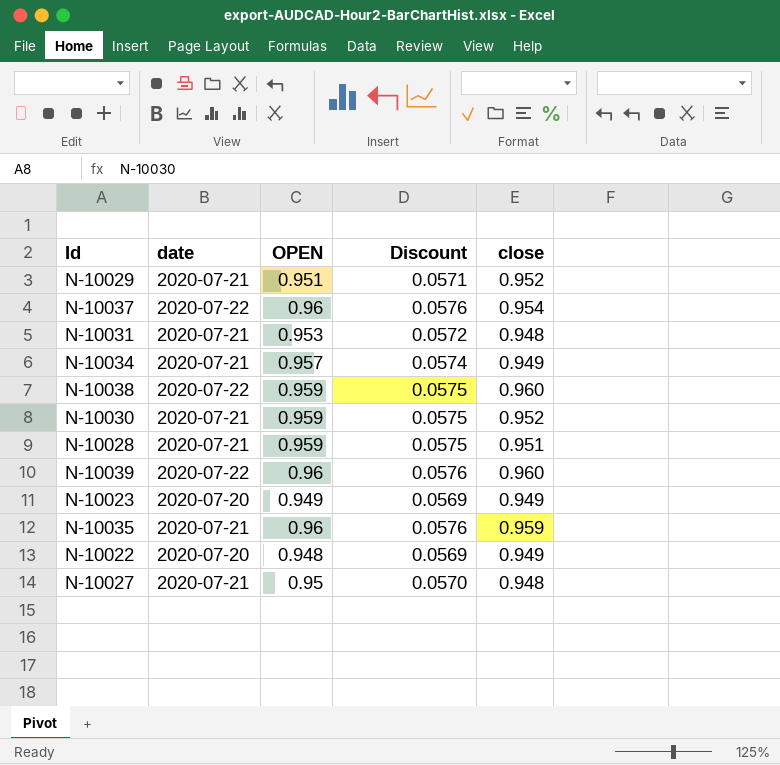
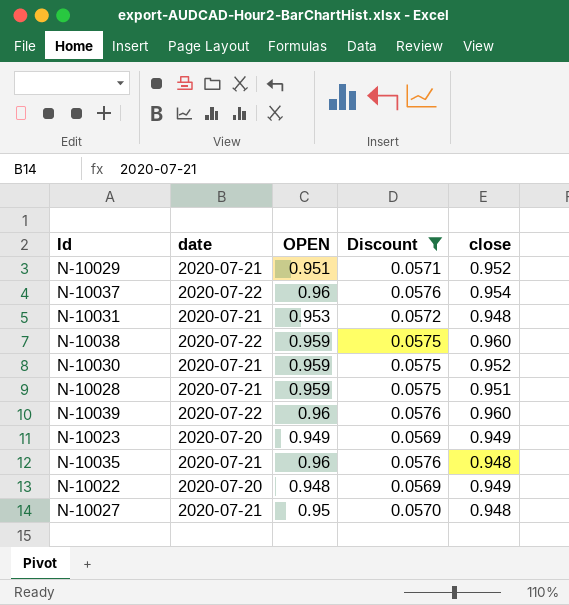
filter: none -> Discount != 0.0574
N-10035 | close: 0.959 -> 0.948

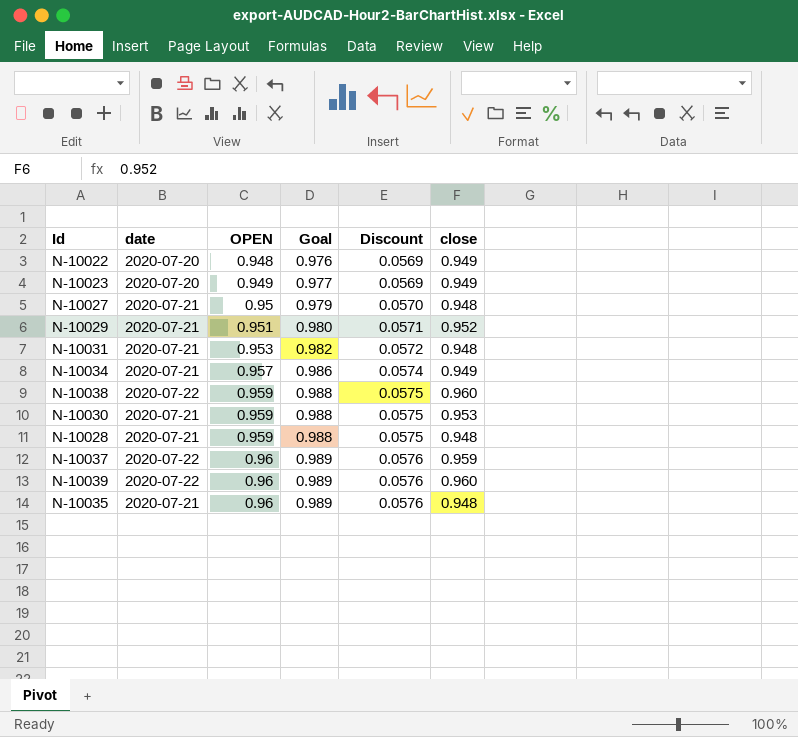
filter: Discount != 0.0574 -> none
row order: none -> OPEN ascending
column Goal | formula: none -> [OPEN] * 1.03
N-10030 | close: 0.952 -> 0.953
N-10028 | close: 0.951 -> 0.948
N-10037 | close: 0.954 -> 0.959

